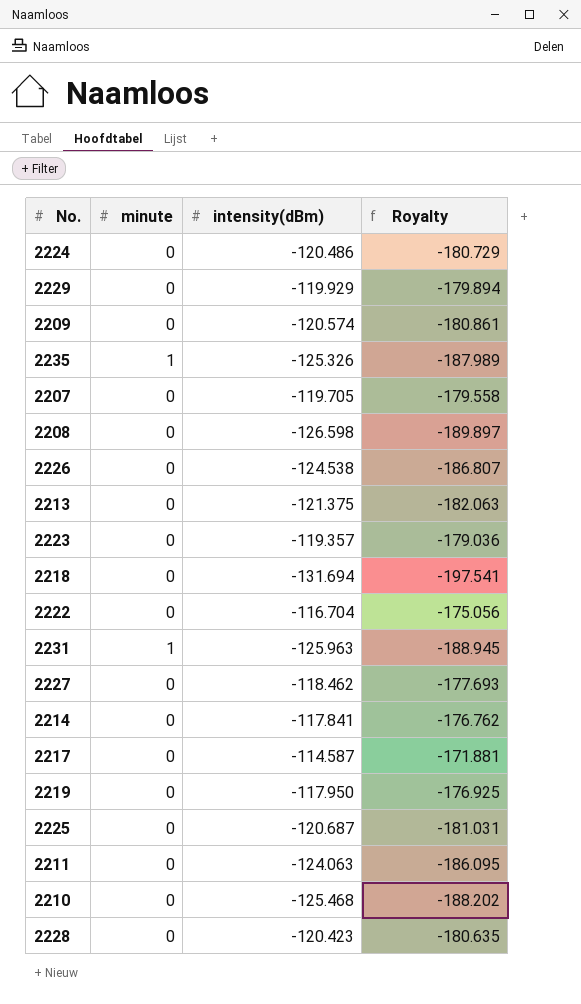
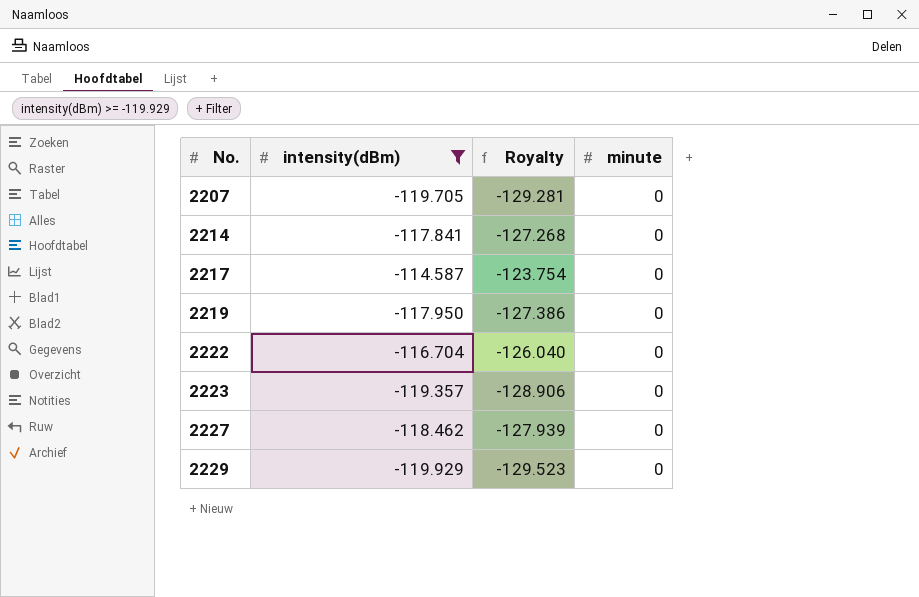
filter: none -> intensity(dBm) >= -119.929
row order: none -> No. ascending
column Royalty | formula: [intensity(dBm)] * 1.5 -> [intensity(dBm)] * 1.08
column minute | position: 2 -> 4

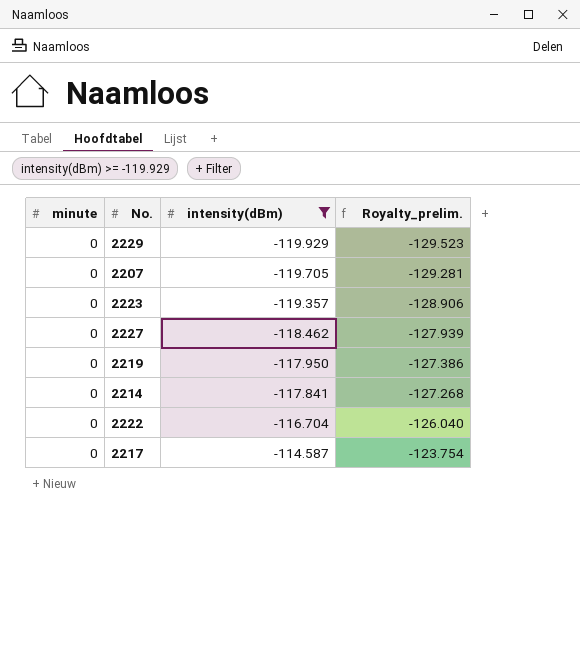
row order: No. ascending -> intensity(dBm) ascending
column minute | position: 4 -> 1
column name: Royalty -> Royalty_prelim.

